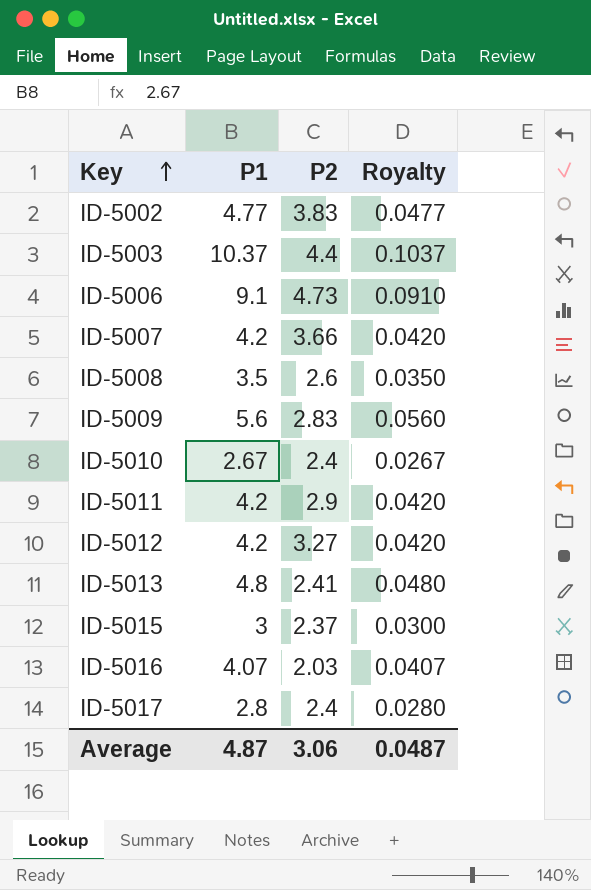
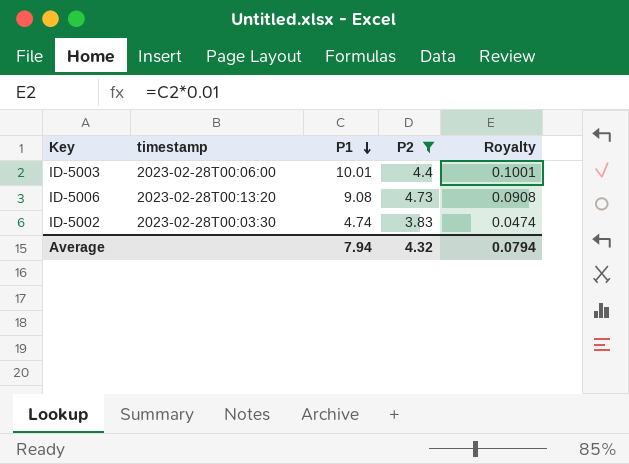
filter: none -> P2 >= 3.83
row order: Key ascending -> P1 descending
column timestamp | position: none -> 2
ID-5003 | P1: 10.37 -> 10.01
ID-5003 | Royalty: 0.1037 -> 0.1001
ID-5006 | P1: 9.1 -> 9.08
ID-5006 | Royalty: 0.0910 -> 0.0908
ID-5002 | P1: 4.77 -> 4.74
ID-5002 | Royalty: 0.0477 -> 0.0474
Average | P1: 4.87 -> 7.94
Average | P2: 3.06 -> 4.32
Average | Royalty: 0.0487 -> 0.0794

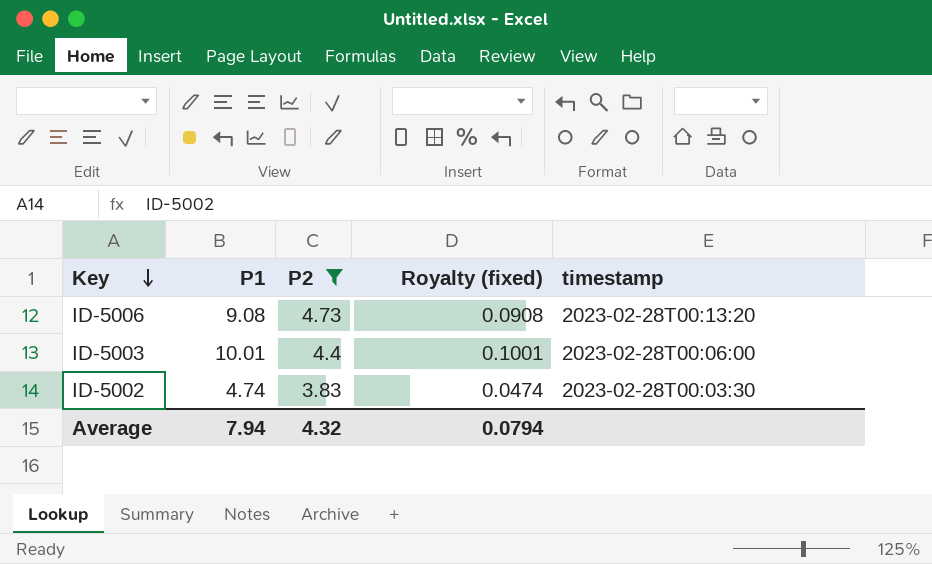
row order: P1 descending -> Key descending
column name: Royalty -> Royalty (fixed)
column timestamp | position: 2 -> 5

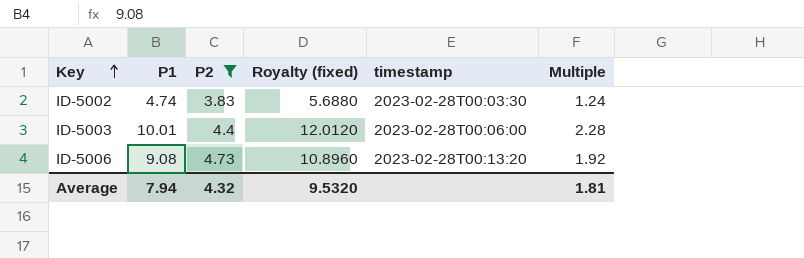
row order: Key descending -> Key ascending
column Royalty (fixed) | formula: [P1] * 0.01 -> [P1] * 1.2
column Multiple | formula: none -> [P1] / [P2]
Average | Royalty (fixed): 0.0794 -> 9.5320

